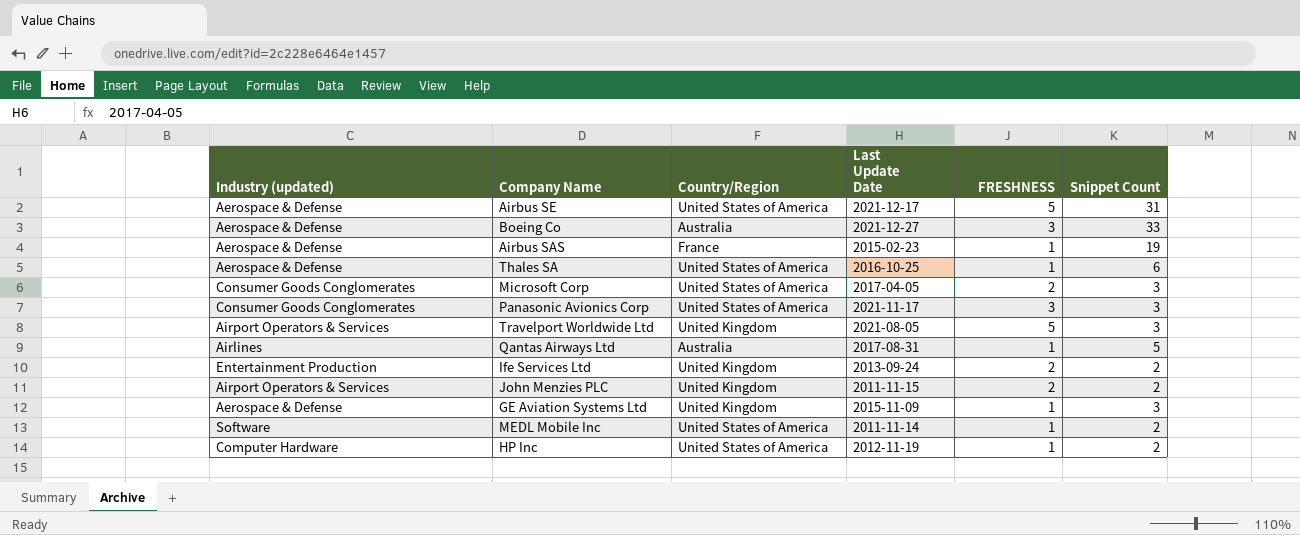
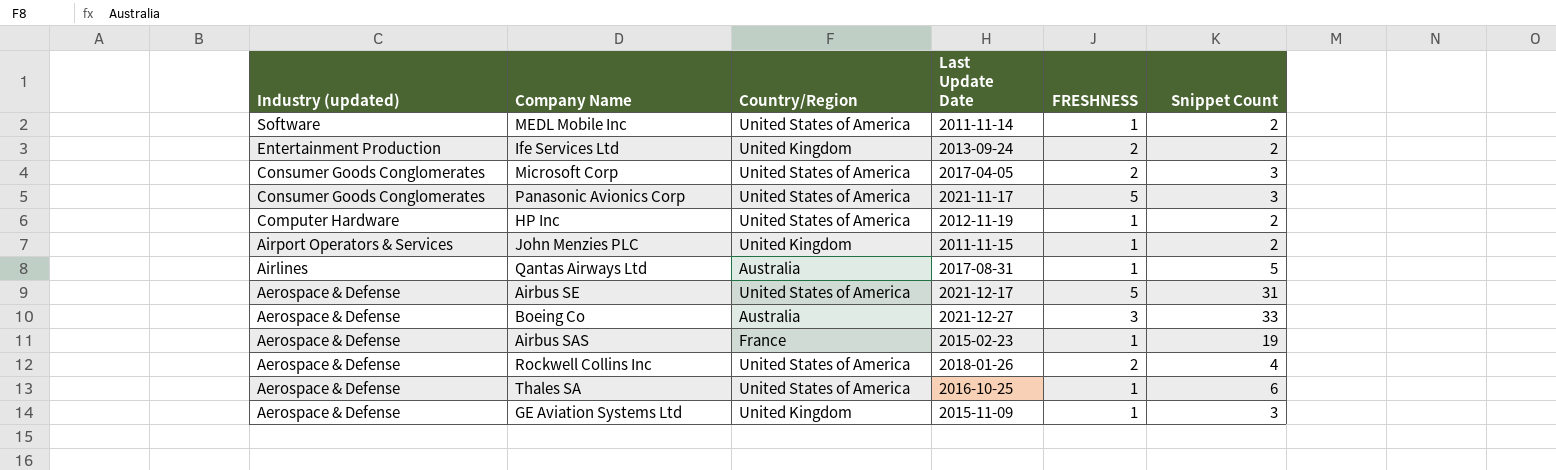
row order: none -> Industry (updated) descending
row Travelport Worldwide Ltd: Airport Operators & Services | United Kingdom | 2021-08-05 | 5 | 3 -> none
Panasonic Avionics Corp | FRESHNESS: 3 -> 5
John Menzies PLC | FRESHNESS: 2 -> 1
row Rockwell Collins Inc: none -> Aerospace & Defense | United States of America | 2018-01-26 | 2 | 4

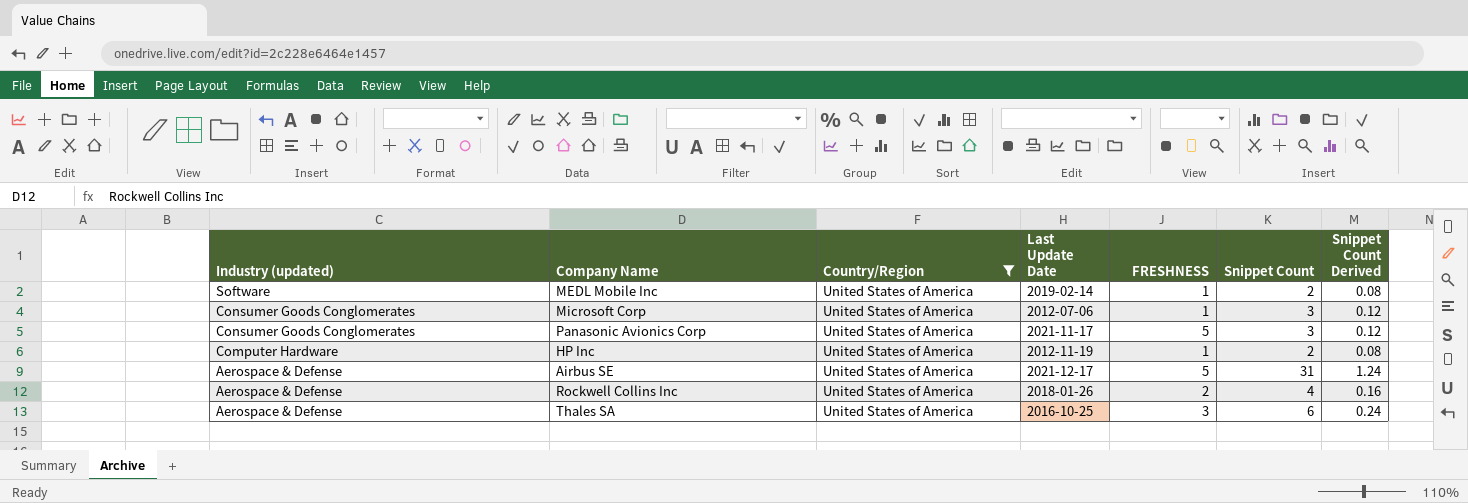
filter: none -> Country/Region = United States of America
column Snippet Count Derived | formula: none -> [Snippet Count] * 0.04
MEDL Mobile Inc | Last Update Date: 2011-11-14 -> 2019-02-14
Microsoft Corp | Last Update Date: 2017-04-05 -> 2012-07-06
Microsoft Corp | FRESHNESS: 2 -> 1
Thales SA | FRESHNESS: 1 -> 3

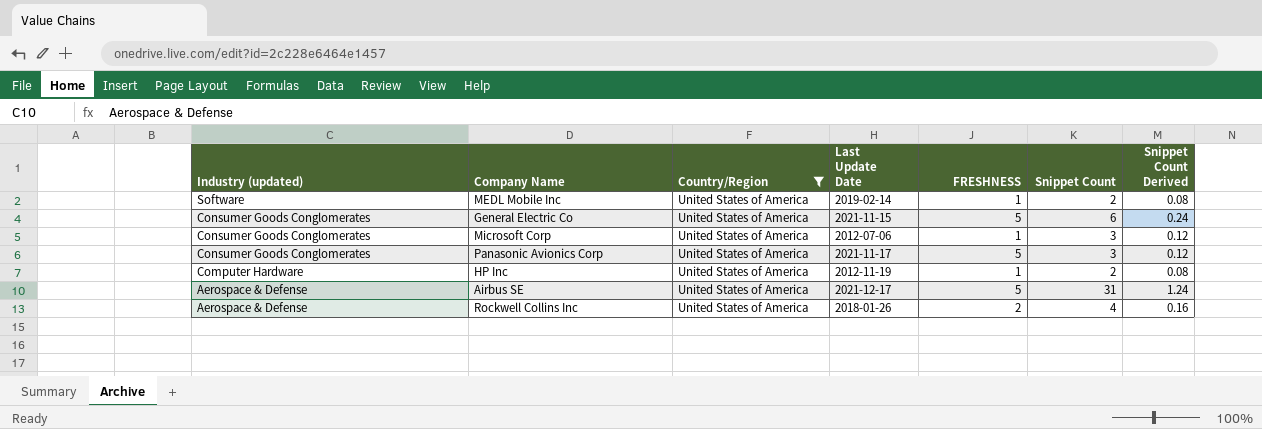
row Thales SA: Aerospace & Defense | United States of America | 2016-10-25 | 3 | 6 | 0.24 -> none
row General Electric Co: none -> Consumer Goods Conglomerates | United States of America | 2021-11-15 | 5 | 6 | 0.24

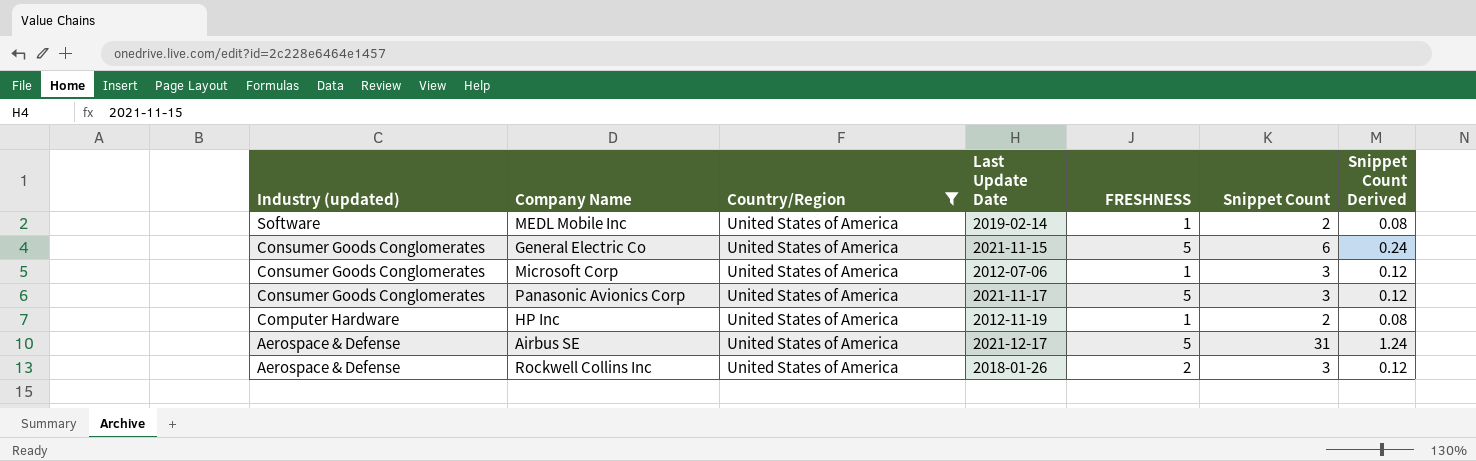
Rockwell Collins Inc | Snippet Count: 4 -> 3
Rockwell Collins Inc | Snippet Count Derived: 0.16 -> 0.12

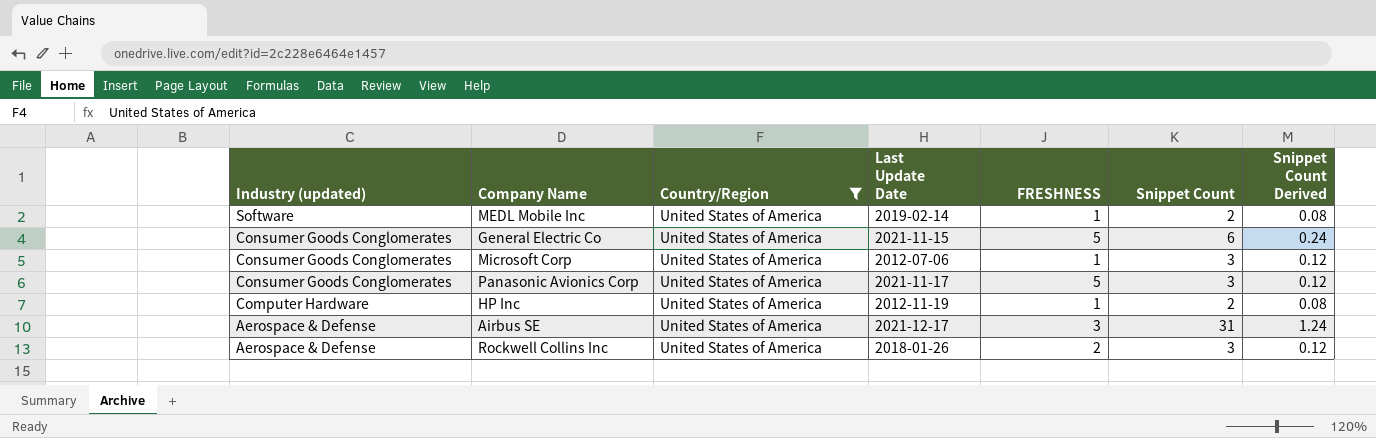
Airbus SE | FRESHNESS: 5 -> 3

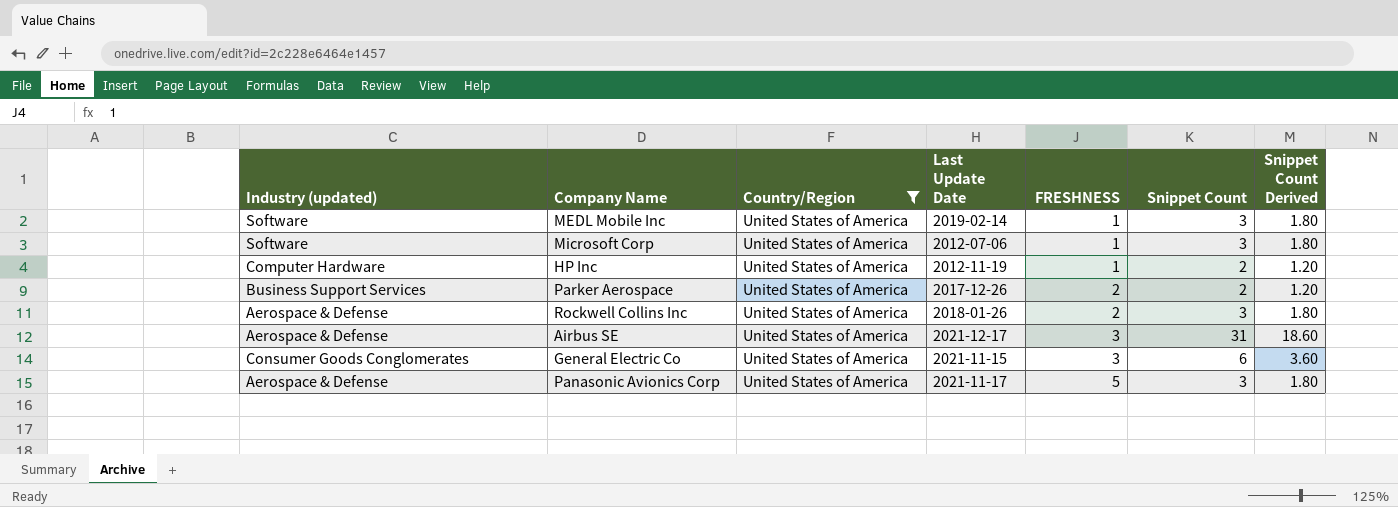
row order: Industry (updated) descending -> FRESHNESS ascending
column Snippet Count Derived | formula: [Snippet Count] * 0.04 -> [Snippet Count] * 0.6
MEDL Mobile Inc | Snippet Count: 2 -> 3
Microsoft Corp | Industry (updated): Consumer Goods Conglomerates -> Software
row Parker Aerospace: none -> Business Support Services | United States of America | 2017-12-26 | 2 | 2 | 1.20
General Electric Co | FRESHNESS: 5 -> 3
Panasonic Avionics Corp | Industry (updated): Consumer Goods Conglomerates -> Aerospace & Defense

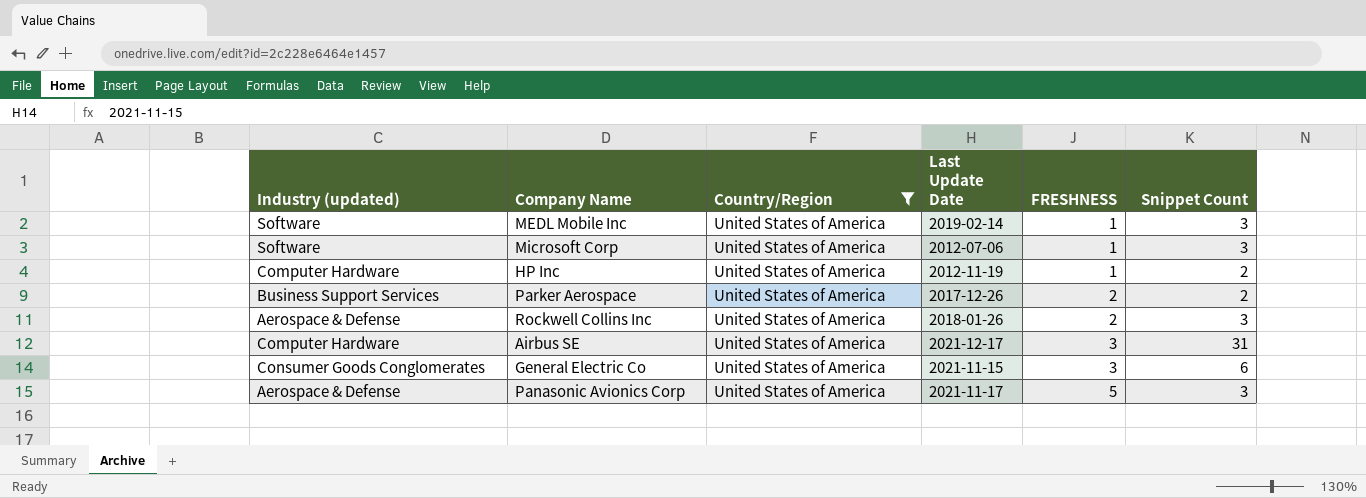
column Snippet Count Derived | formula: [Snippet Count] * 0.6 -> none
Airbus SE | Industry (updated): Aerospace & Defense -> Computer Hardware

